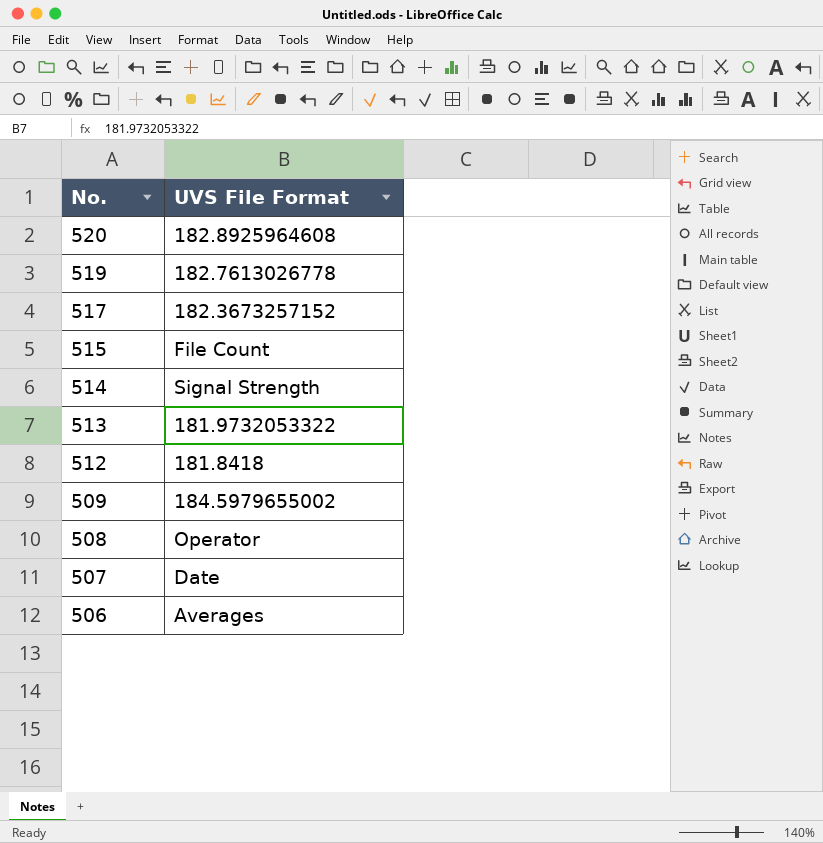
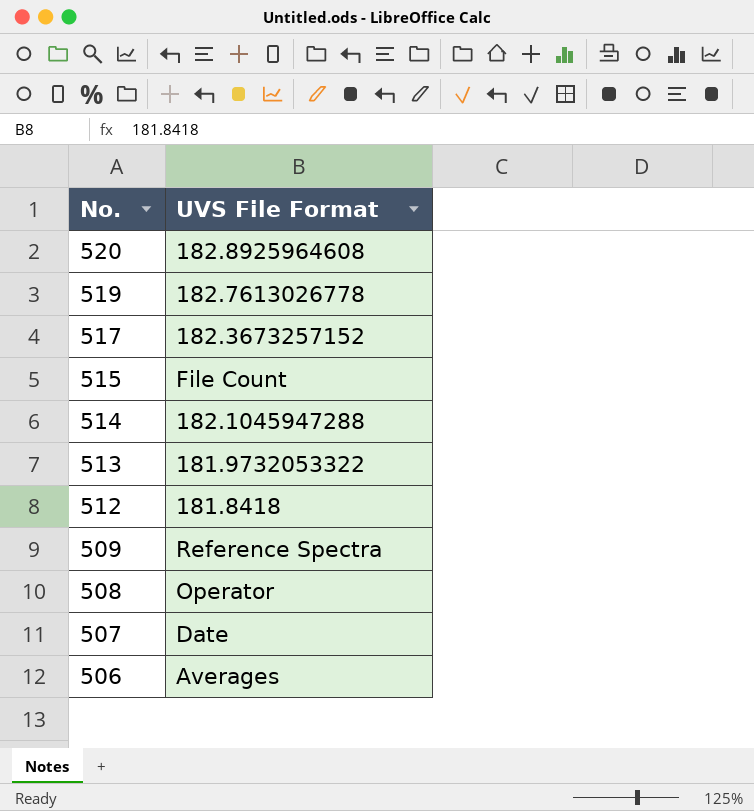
514 | UVS File Format: Signal Strength -> 182.1045947288
509 | UVS File Format: 184.5979655002 -> Reference Spectra

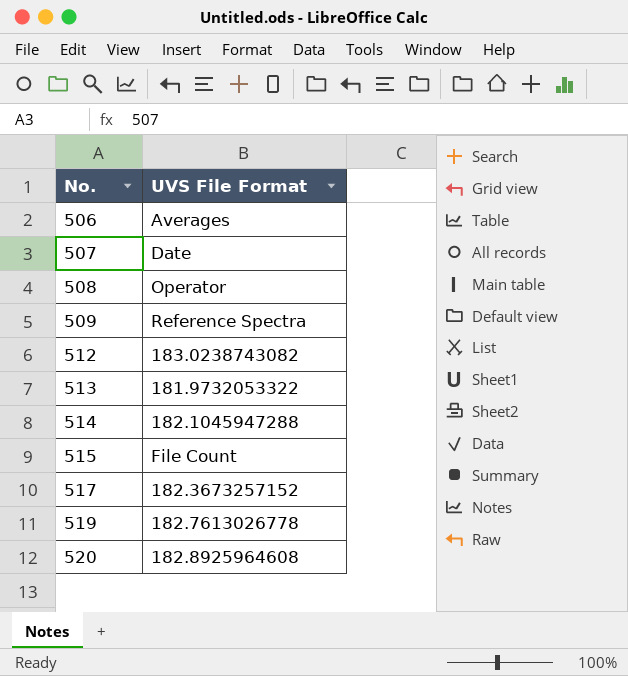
row order: No. descending -> No. ascending
512 | UVS File Format: 181.8418 -> 183.0238743082

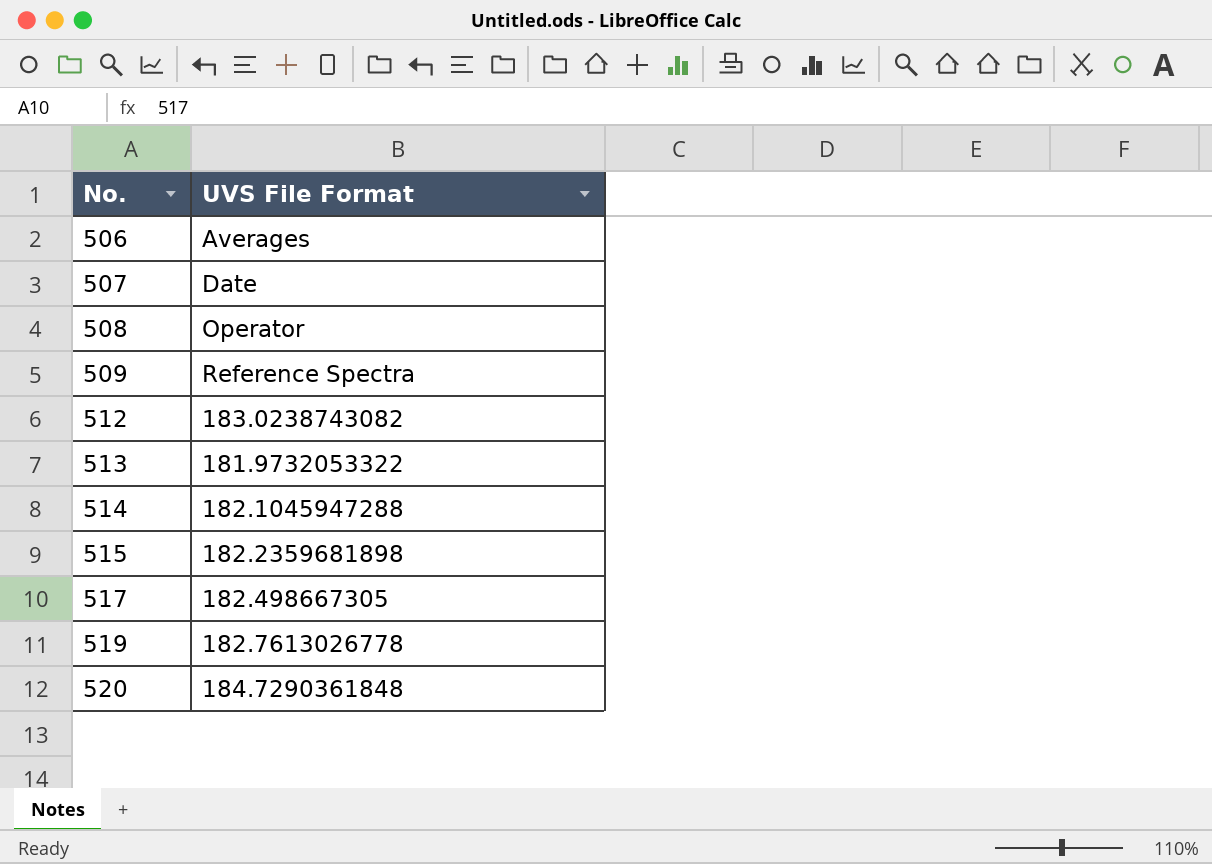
515 | UVS File Format: File Count -> 182.2359681898
517 | UVS File Format: 182.3673257152 -> 182.498667305
520 | UVS File Format: 182.8925964608 -> 184.7290361848

